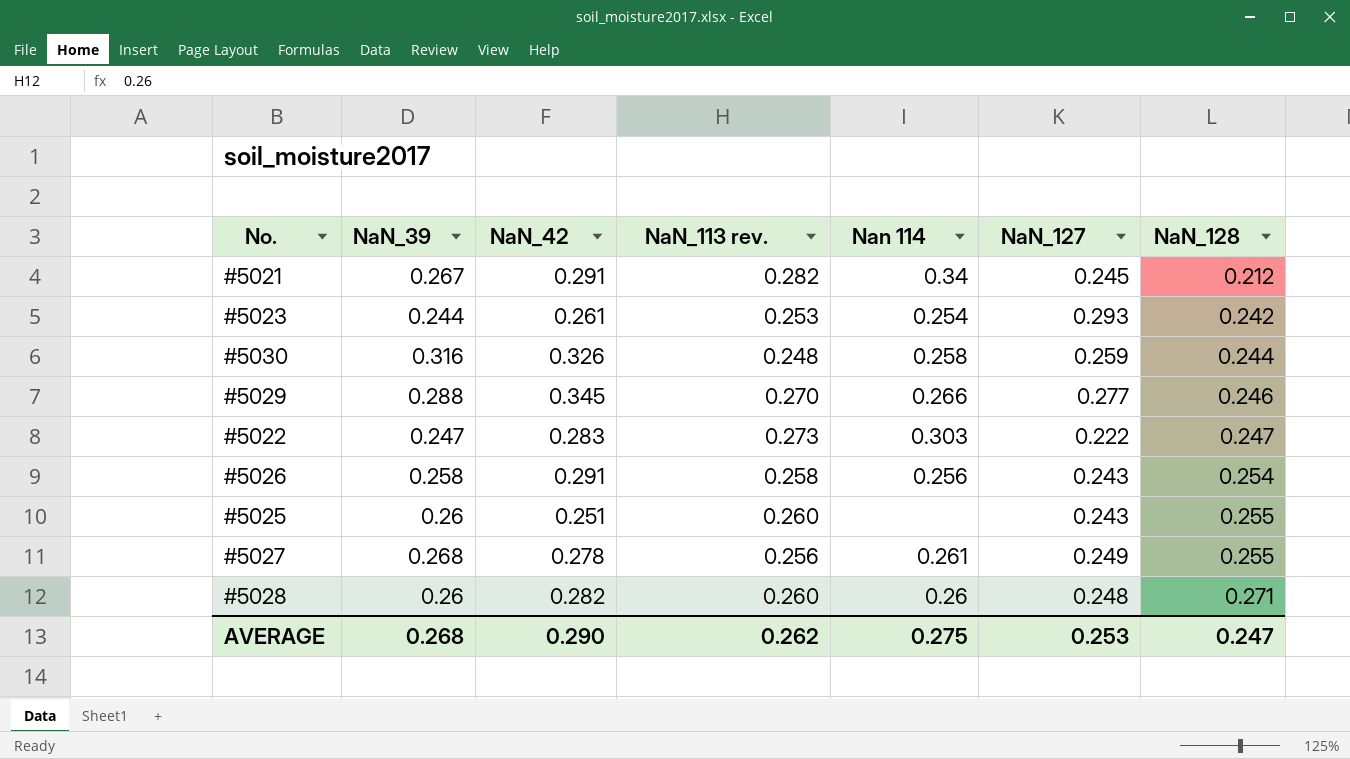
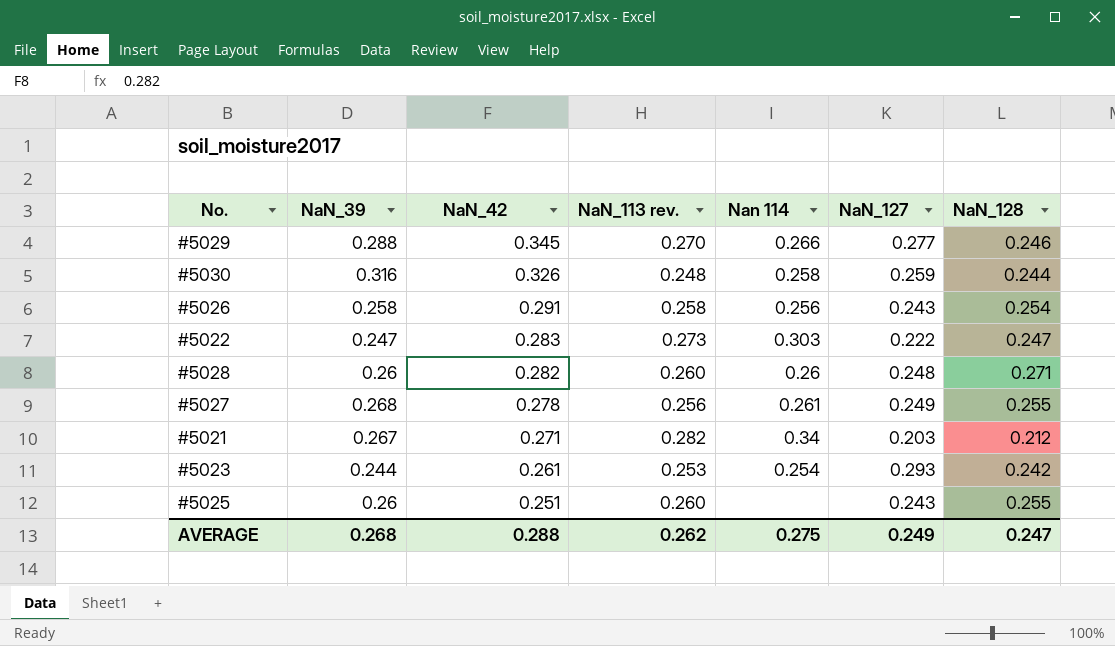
row order: NaN_128 ascending -> NaN_42 descending
#5021 | NaN_42: 0.291 -> 0.271
#5021 | NaN_127: 0.245 -> 0.203
AVERAGE | NaN_42: 0.290 -> 0.288
AVERAGE | NaN_127: 0.253 -> 0.249

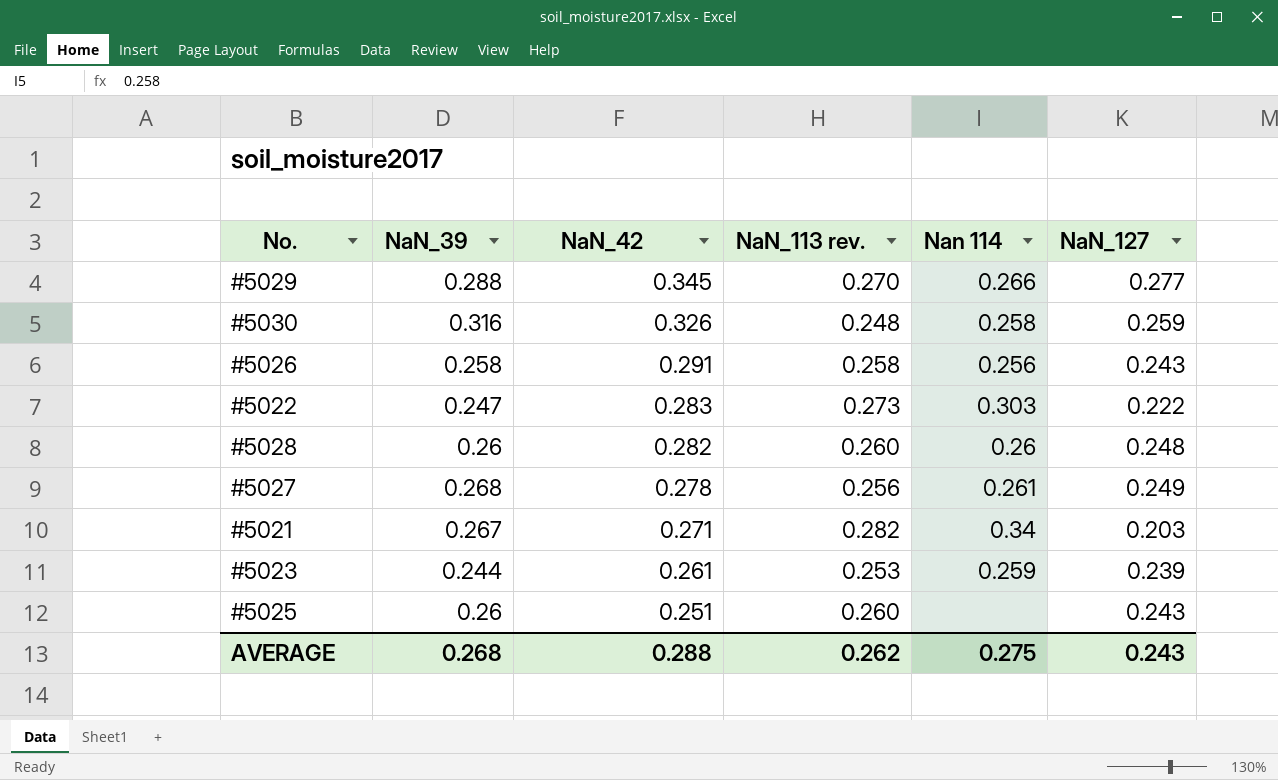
column NaN_128 | position: 7 -> none
#5023 | Nan 114: 0.254 -> 0.259
#5023 | NaN_127: 0.293 -> 0.239
AVERAGE | NaN_127: 0.249 -> 0.243

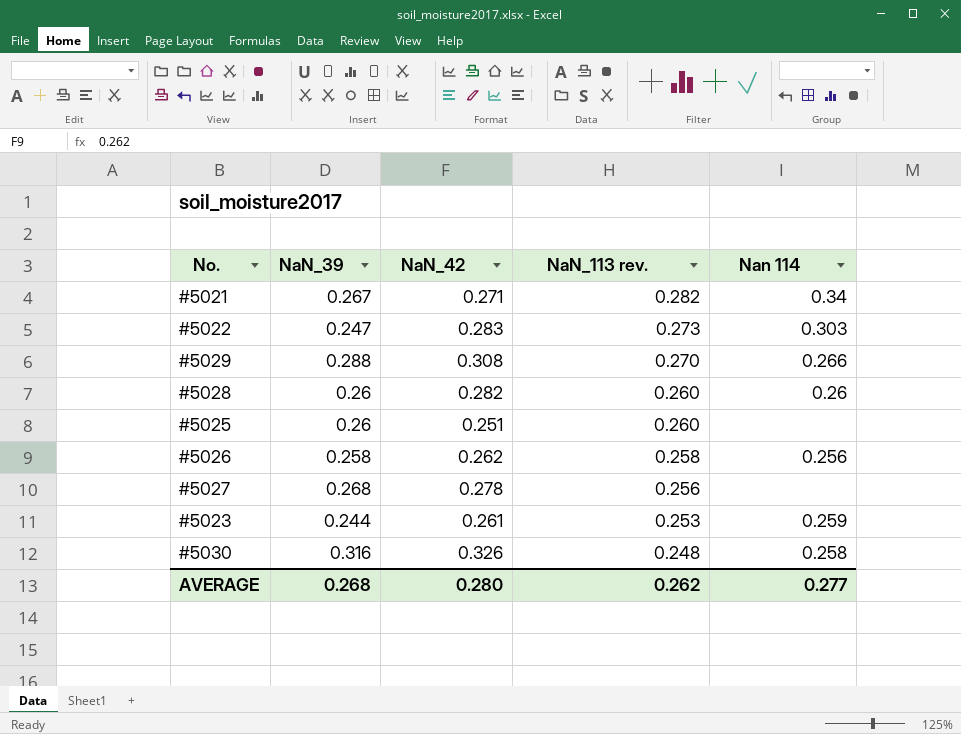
row order: NaN_42 descending -> NaN_113 rev. descending
column NaN_127 | position: 6 -> none
#5029 | NaN_42: 0.345 -> 0.308
#5026 | NaN_42: 0.291 -> 0.262
#5027 | Nan 114: 0.261 -> none
AVERAGE | NaN_42: 0.288 -> 0.280
AVERAGE | Nan 114: 0.275 -> 0.277

